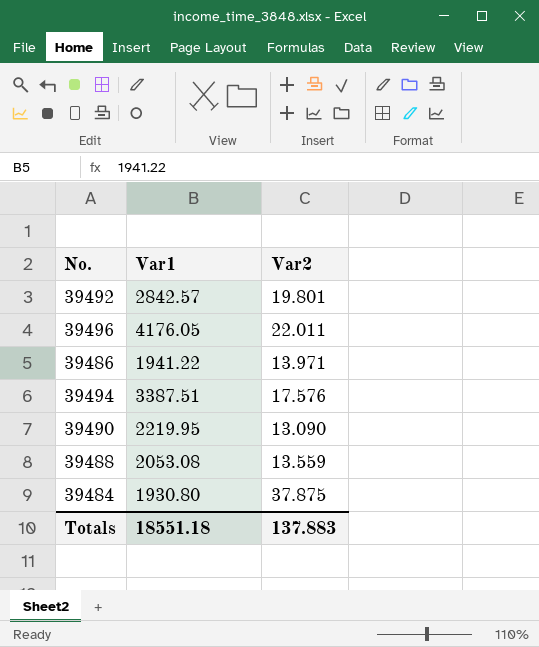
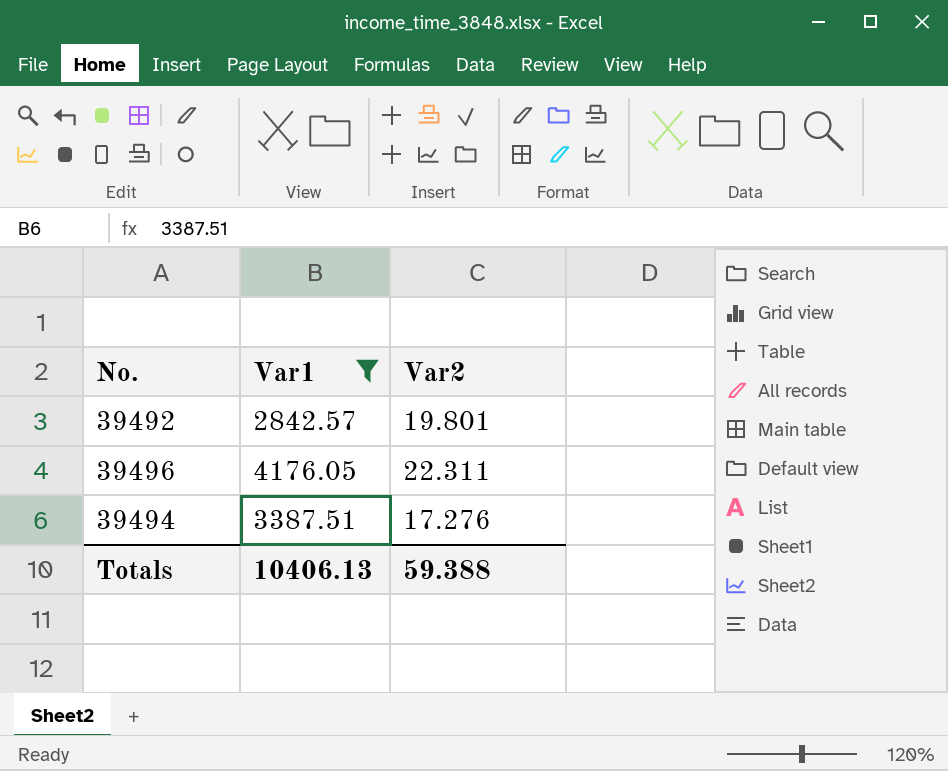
filter: none -> Var1 >= 2842.57
39496 | Var2: 22.011 -> 22.311
39494 | Var2: 17.576 -> 17.276
Totals | Var1: 18551.18 -> 10406.13
Totals | Var2: 137.883 -> 59.388

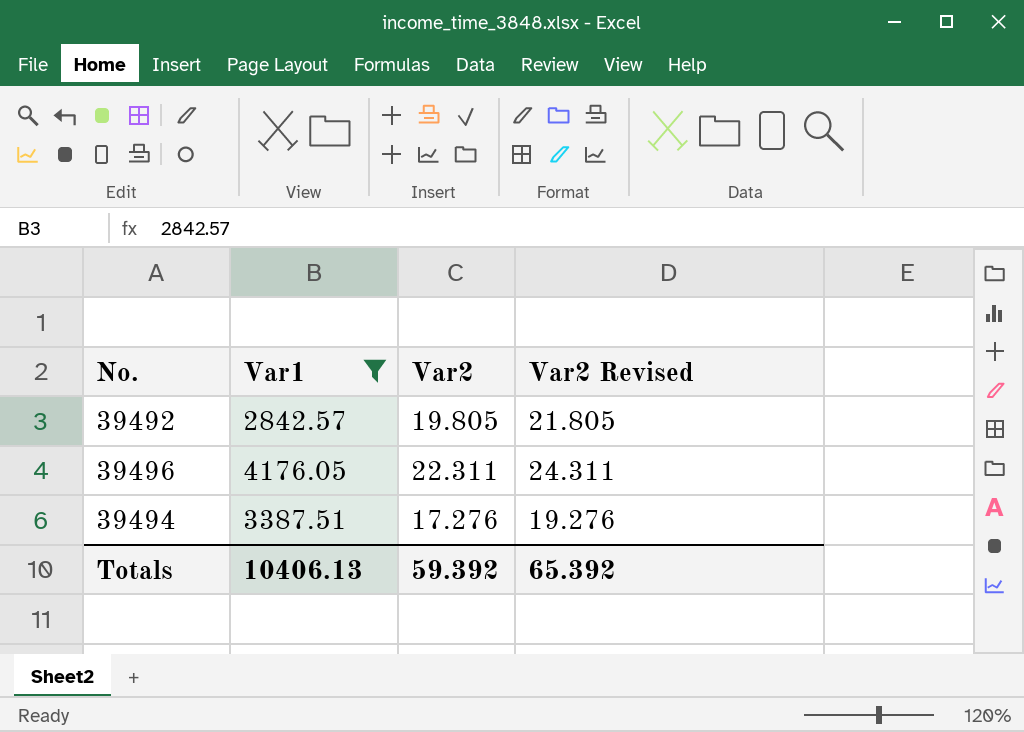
column Var2 Revised | formula: none -> [Var2] + 2
39492 | Var2: 19.801 -> 19.805
Totals | Var2: 59.388 -> 59.392

